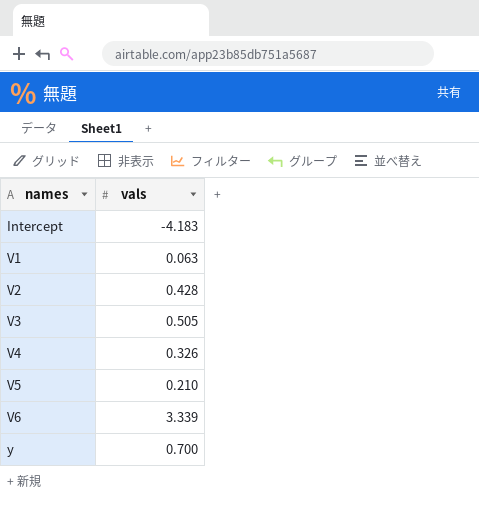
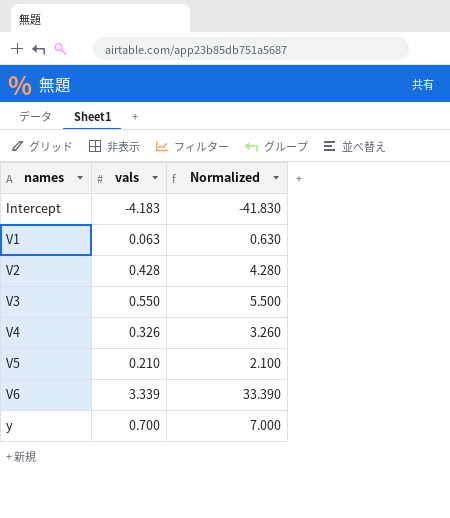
column Normalized | formula: none -> [vals] * 10
V3 | vals: 0.505 -> 0.550

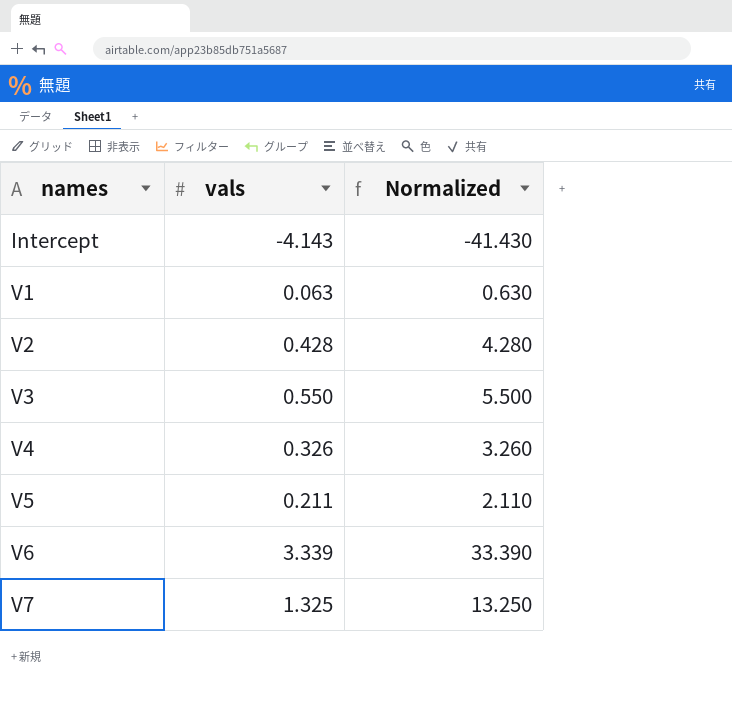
row y: 0.700 | 7.000 -> none
Intercept | vals: -4.183 -> -4.143
Intercept | Normalized: -41.830 -> -41.430
V5 | vals: 0.210 -> 0.211
V5 | Normalized: 2.100 -> 2.110
row V7: none -> 1.325 | 13.250

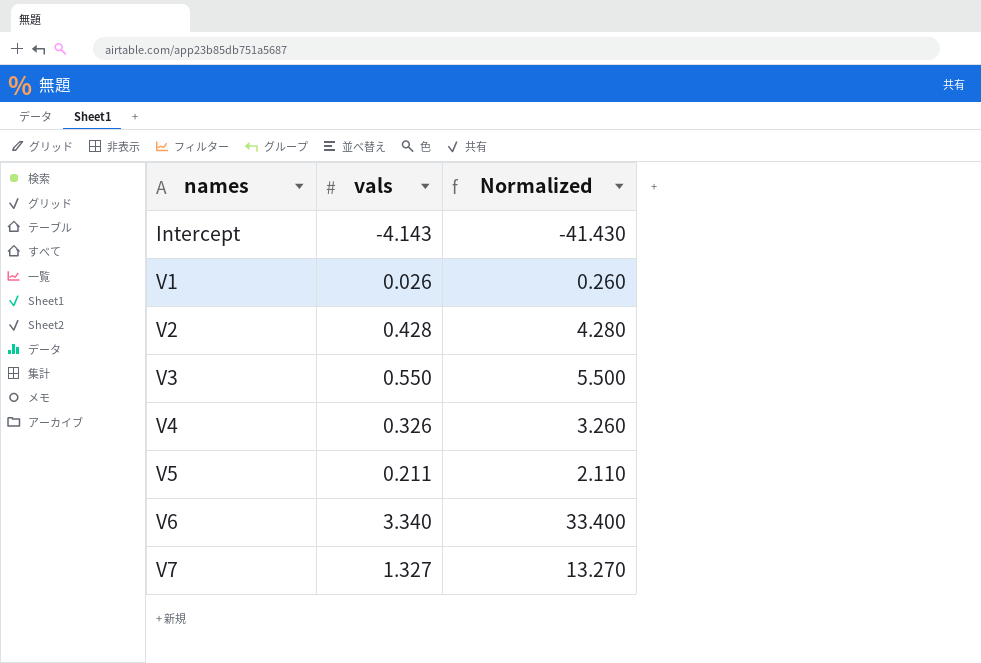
V1 | vals: 0.063 -> 0.026
V1 | Normalized: 0.630 -> 0.260
V6 | vals: 3.339 -> 3.340
V6 | Normalized: 33.390 -> 33.400
V7 | vals: 1.325 -> 1.327
V7 | Normalized: 13.250 -> 13.270

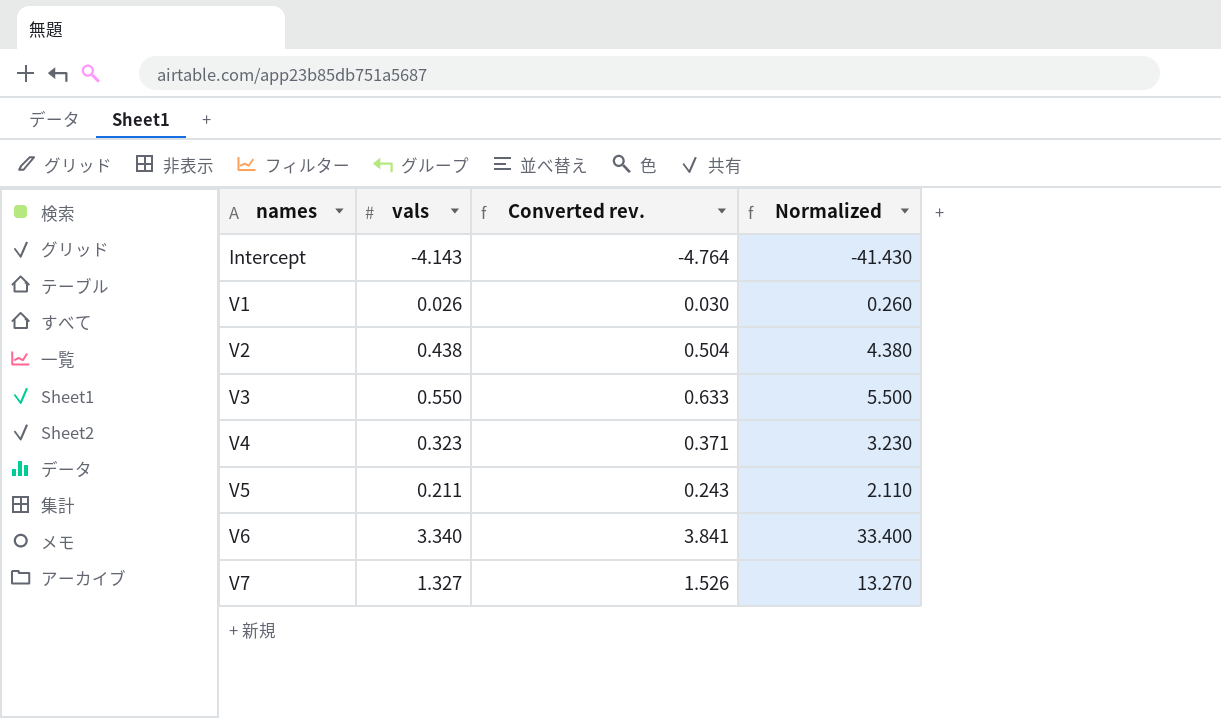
column Converted rev. | formula: none -> [vals] * 1.15
V2 | vals: 0.428 -> 0.438
V2 | Normalized: 4.280 -> 4.380
V4 | vals: 0.326 -> 0.323
V4 | Normalized: 3.260 -> 3.230

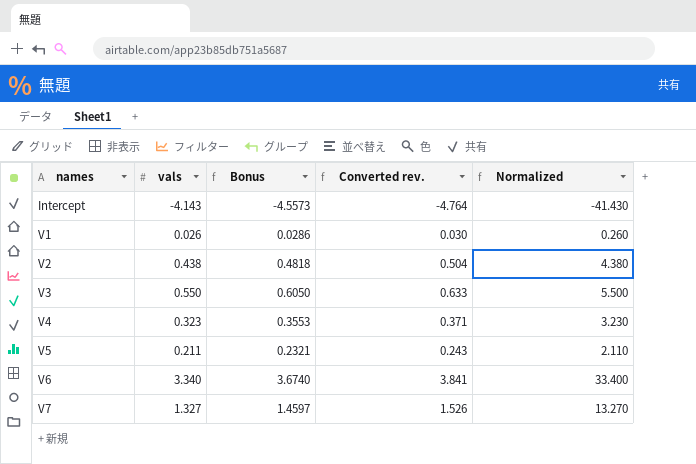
column Bonus | formula: none -> [vals] * 1.1

